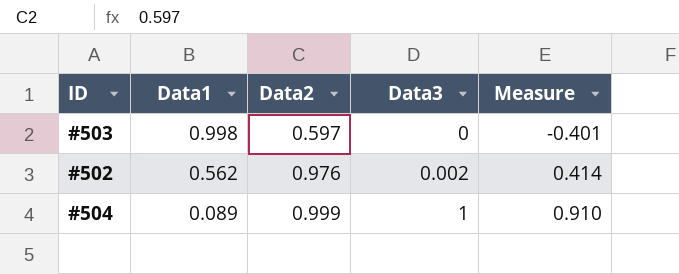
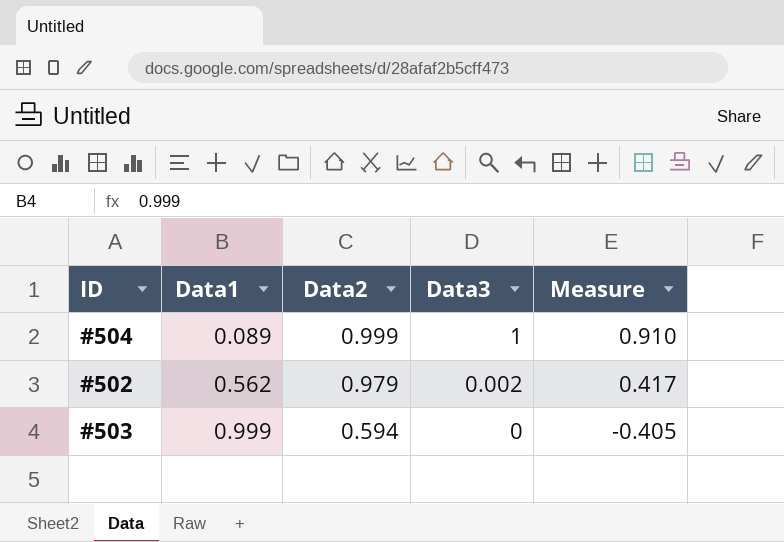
row order: Data1 descending -> Data1 ascending
#502 | Data2: 0.976 -> 0.979
#502 | Measure: 0.414 -> 0.417
#503 | Data1: 0.998 -> 0.999
#503 | Data2: 0.597 -> 0.594
#503 | Measure: -0.401 -> -0.405

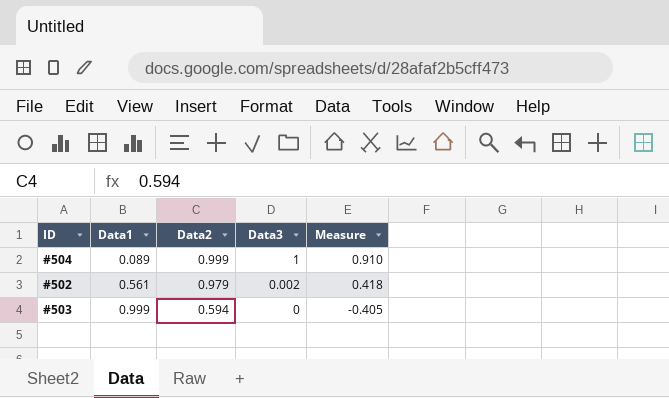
#502 | Data1: 0.562 -> 0.561
#502 | Measure: 0.417 -> 0.418

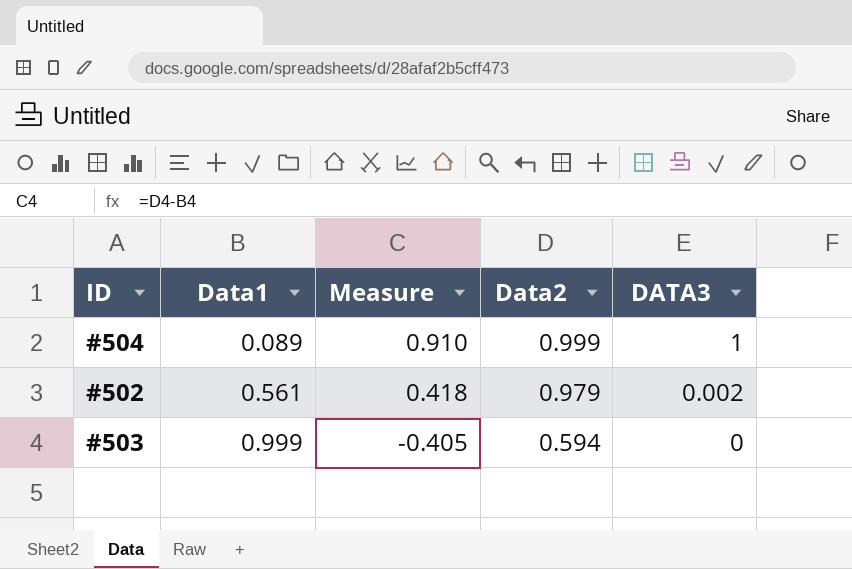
column Measure | position: 5 -> 3
column name: Data3 -> DATA3

